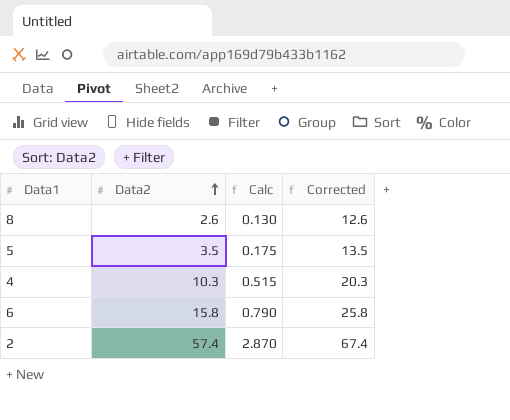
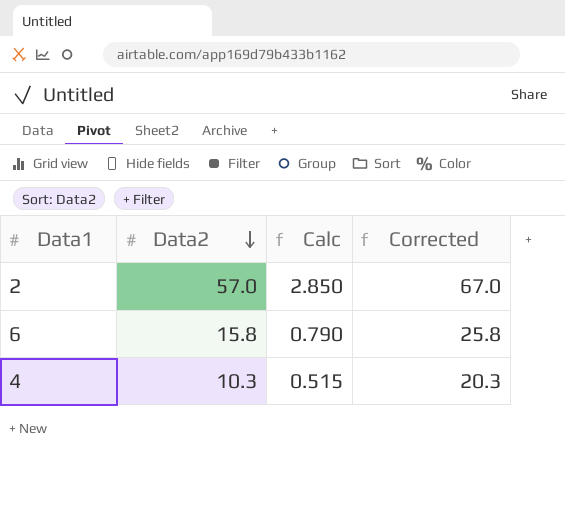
row order: Data2 ascending -> Data2 descending
row 8: 2.6 | 0.130 | 12.6 -> none
row 5: 3.5 | 0.175 | 13.5 -> none
2 | Data2: 57.4 -> 57.0
2 | Calc: 2.870 -> 2.850
2 | Corrected: 67.4 -> 67.0

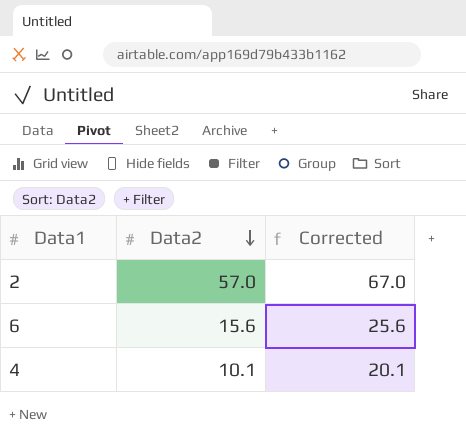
column Calc | formula: [Data2] * 0.05 -> none
6 | Data2: 15.8 -> 15.6
6 | Corrected: 25.8 -> 25.6
4 | Data2: 10.3 -> 10.1
4 | Corrected: 20.3 -> 20.1

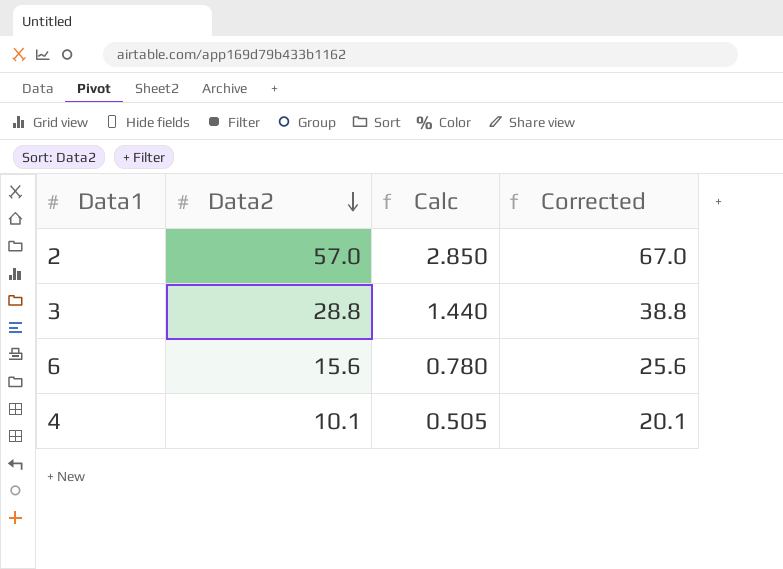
column Calc | formula: none -> [Data2] * 0.05
row 3: none -> 28.8 | 1.440 | 38.8

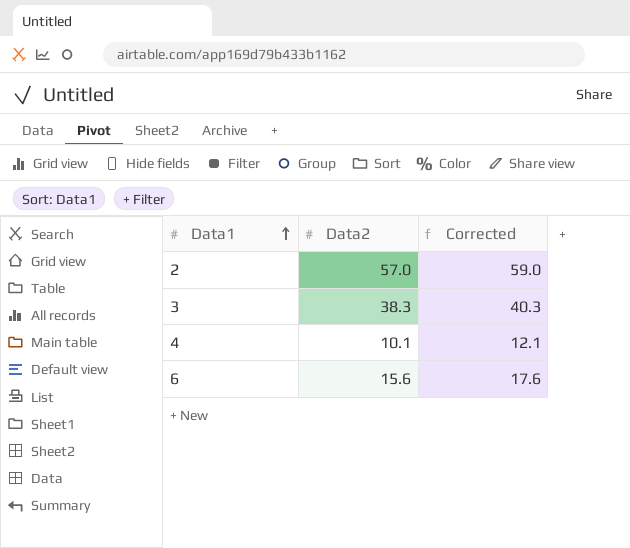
row order: Data2 descending -> Data1 ascending
column Calc | formula: [Data2] * 0.05 -> none
column Corrected | formula: [Data2] + 10 -> [Data2] + 2
3 | Data2: 28.8 -> 38.3

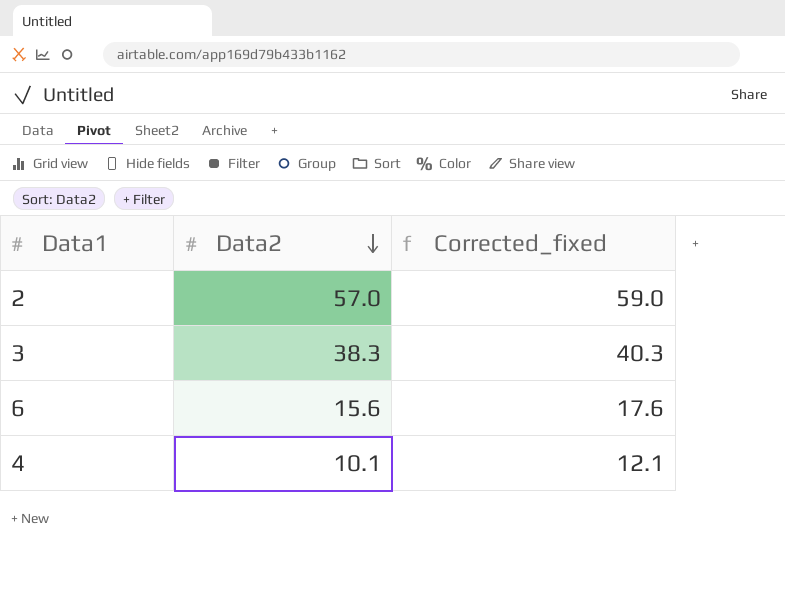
row order: Data1 ascending -> Data2 descending
column name: Corrected -> Corrected_fixed

